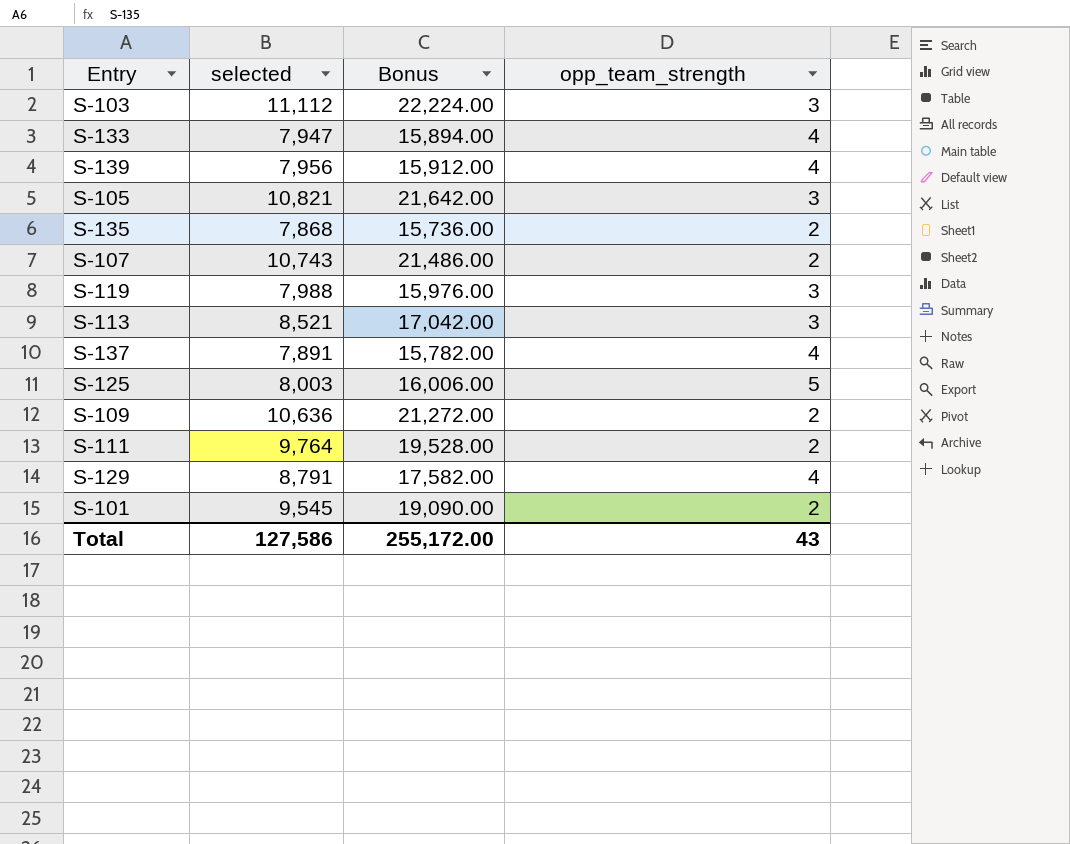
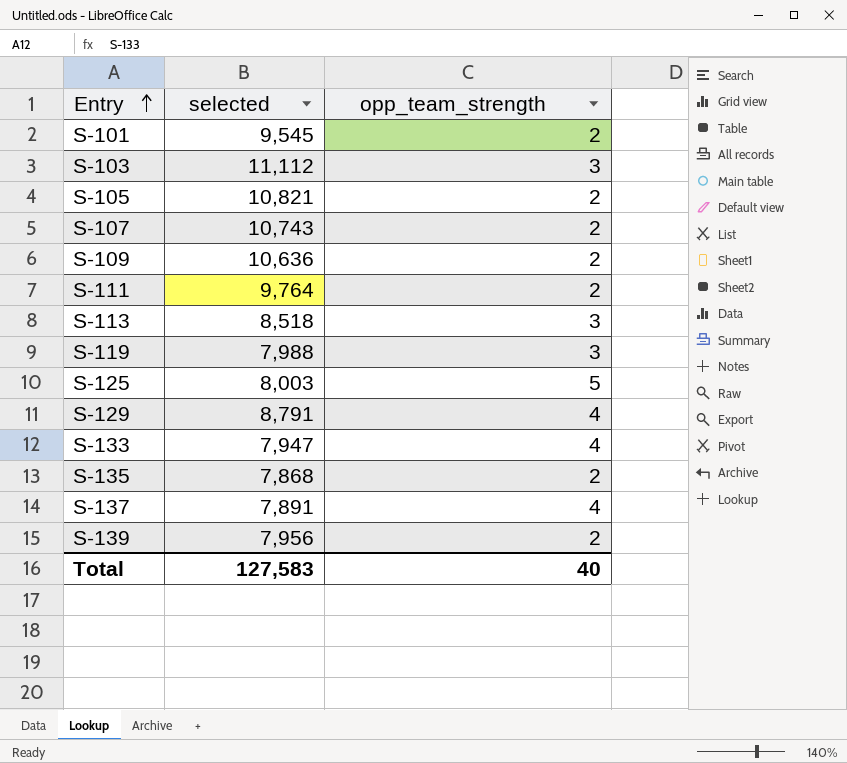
row order: none -> Entry ascending
column Bonus | formula: [selected] * 2 -> none
S-105 | opp_team_strength: 3 -> 2
S-113 | selected: 8,521 -> 8,518
S-139 | opp_team_strength: 4 -> 2
Total | selected: 127,586 -> 127,583
Total | opp_team_strength: 43 -> 40

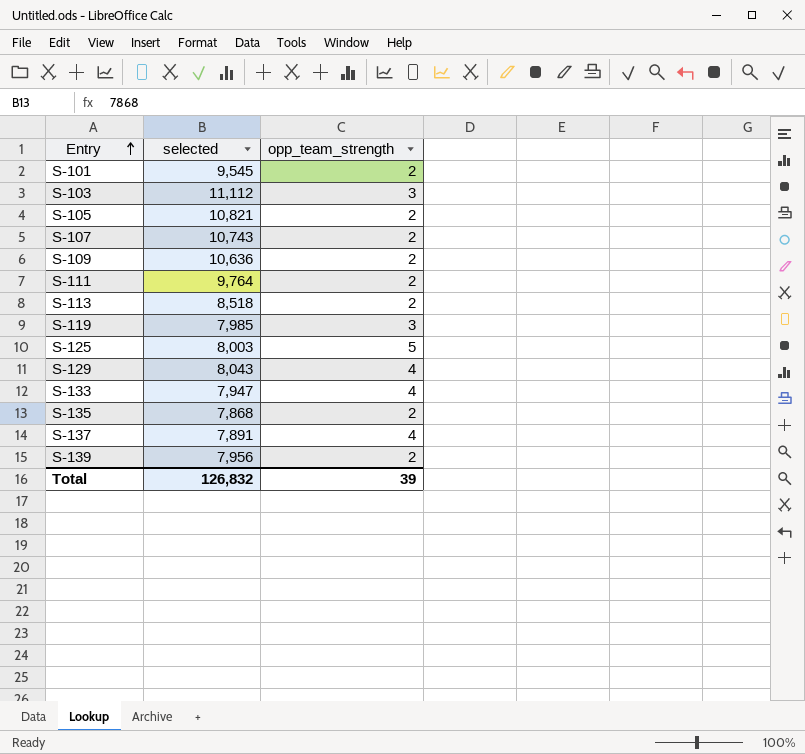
S-113 | opp_team_strength: 3 -> 2
S-119 | selected: 7,988 -> 7,985
S-129 | selected: 8,791 -> 8,043
Total | selected: 127,583 -> 126,832
Total | opp_team_strength: 40 -> 39

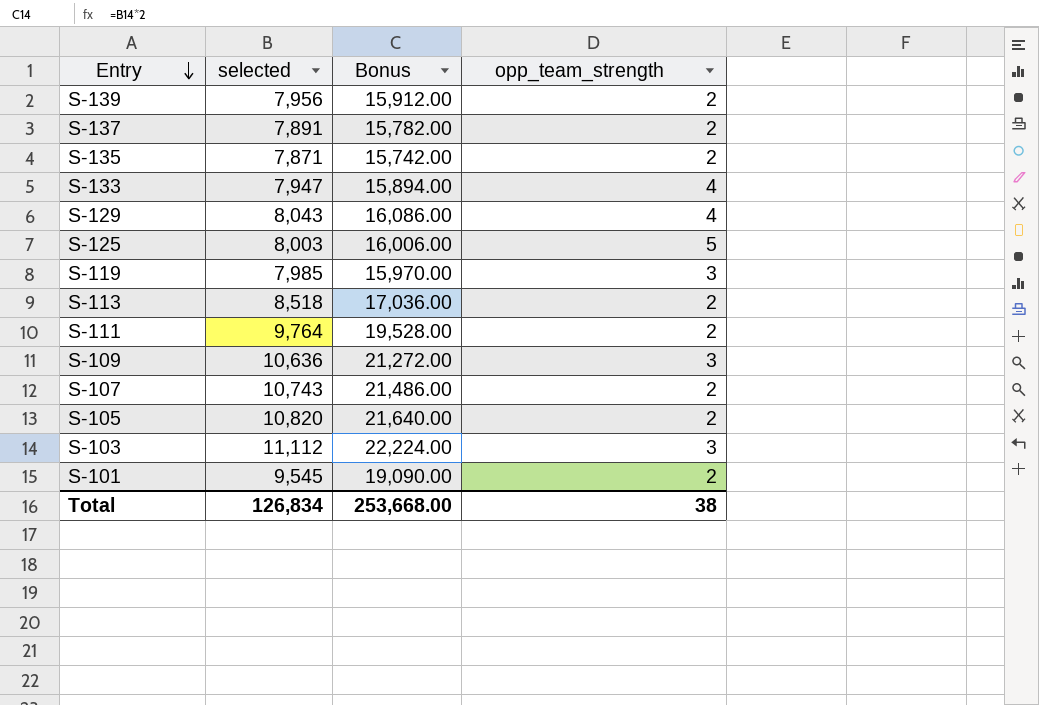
row order: Entry ascending -> Entry descending
column Bonus | formula: none -> [selected] * 2
S-137 | opp_team_strength: 4 -> 2
S-135 | selected: 7,868 -> 7,871
S-109 | opp_team_strength: 2 -> 3
S-105 | selected: 10,821 -> 10,820
Total | selected: 126,832 -> 126,834
Total | opp_team_strength: 39 -> 38

